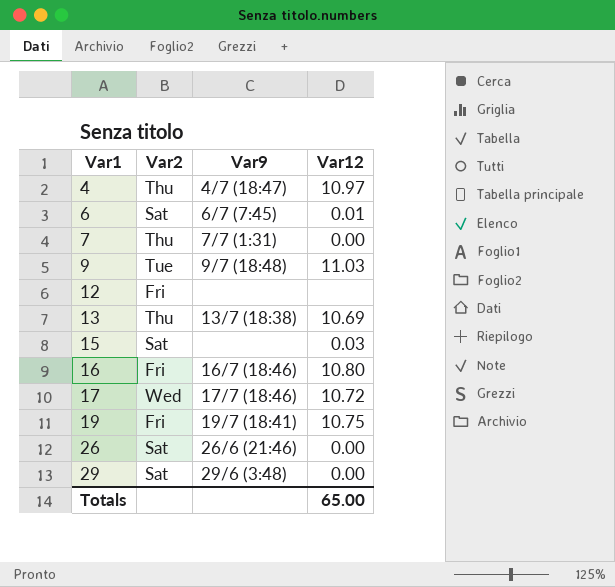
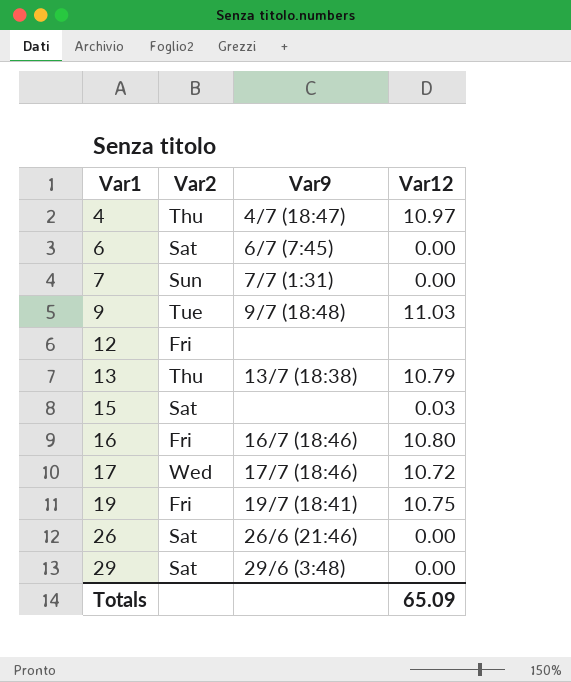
6 | Var12: 0.01 -> 0.00
7 | Var2: Thu -> Sun
13 | Var12: 10.69 -> 10.79
Totals | Var12: 65.00 -> 65.09

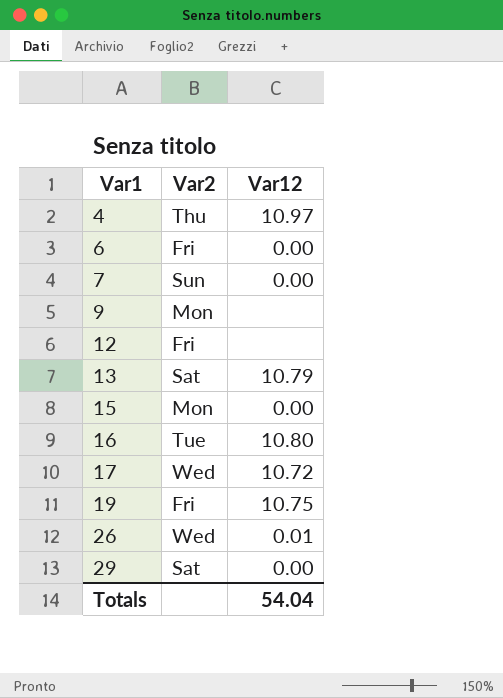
column Var9 | position: 3 -> none
6 | Var2: Sat -> Fri
9 | Var2: Tue -> Mon
9 | Var12: 11.03 -> none
13 | Var2: Thu -> Sat
15 | Var2: Sat -> Mon
15 | Var12: 0.03 -> 0.00
16 | Var2: Fri -> Tue
26 | Var2: Sat -> Wed
26 | Var12: 0.00 -> 0.01
Totals | Var12: 65.09 -> 54.04

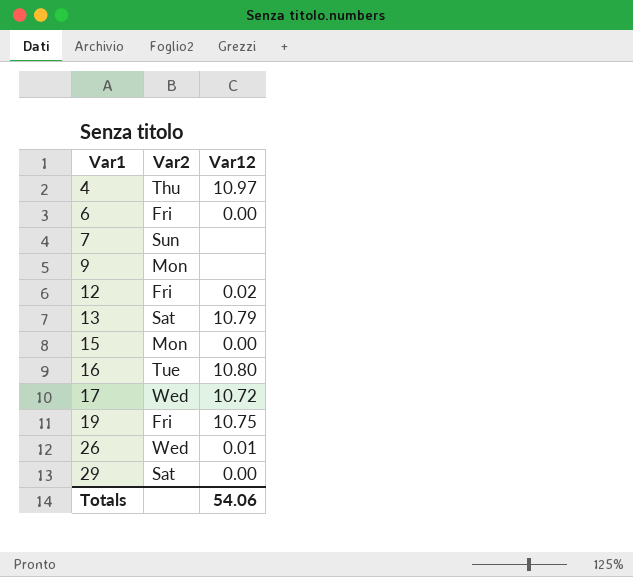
7 | Var12: 0.00 -> none
12 | Var12: none -> 0.02
Totals | Var12: 54.04 -> 54.06

